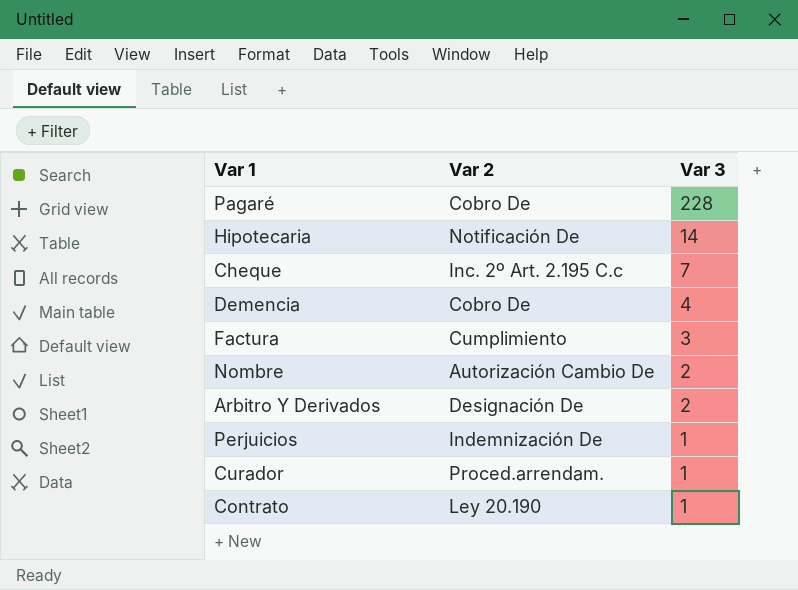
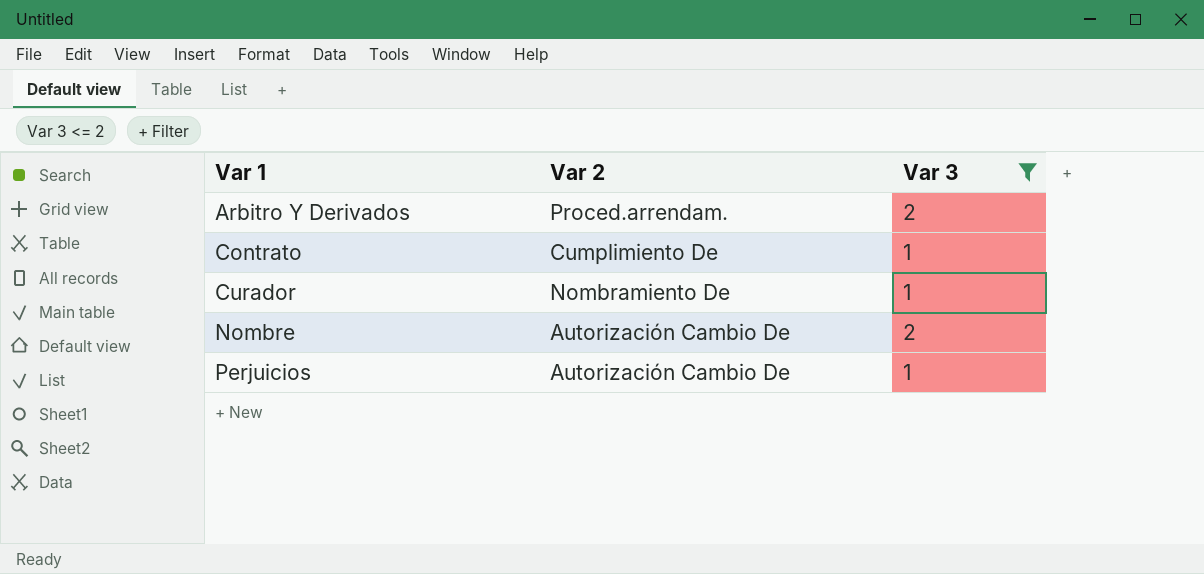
filter: none -> Var 3 <= 2
row order: Var 3 descending -> Var 1 ascending
Arbitro Y Derivados | Var 2: Designación De -> Proced.arrendam.
Contrato | Var 2: Ley 20.190 -> Cumplimiento De
Curador | Var 2: Proced.arrendam. -> Nombramiento De
Perjuicios | Var 2: Indemnización De -> Autorización Cambio De

